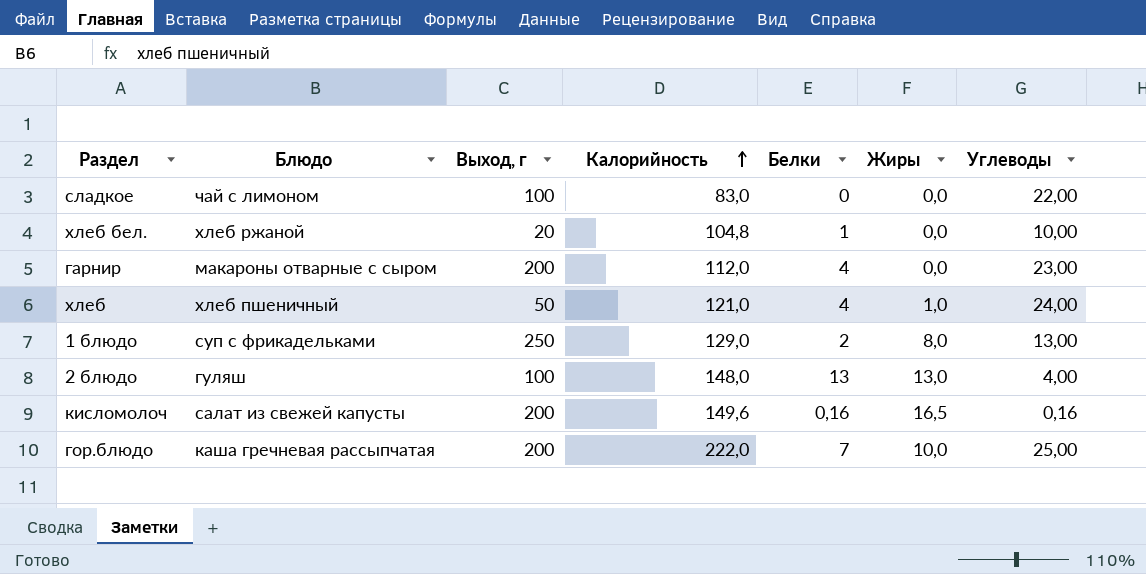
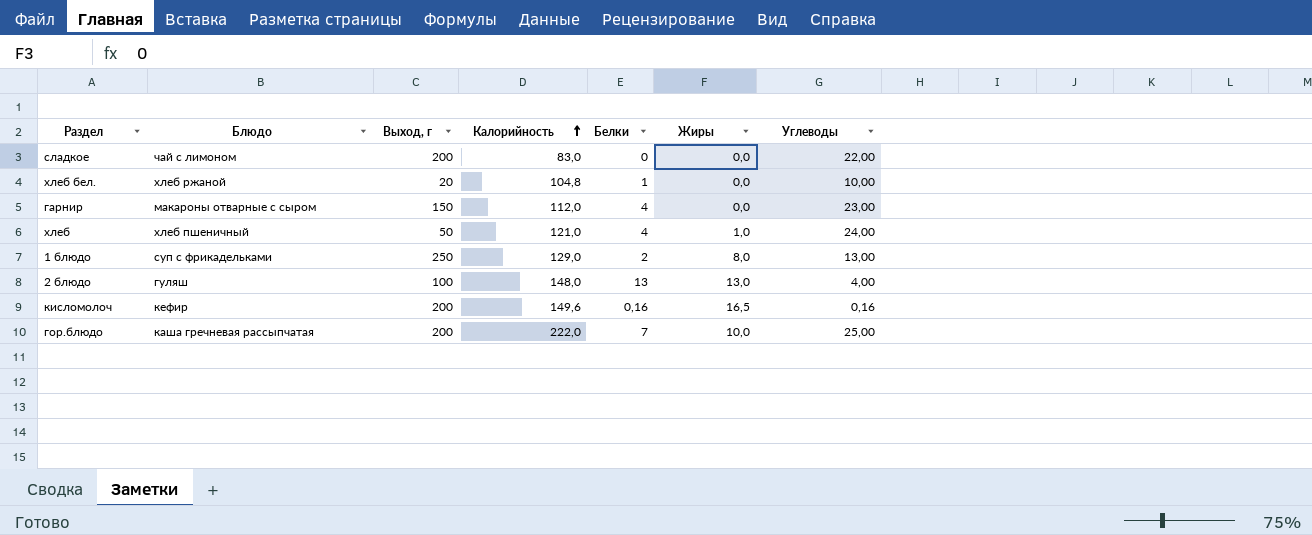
сладкое | Выход, г: 100 -> 200
гарнир | Выход, г: 200 -> 150
кисломолоч | Блюдо: салат из свежей капусты -> кефир

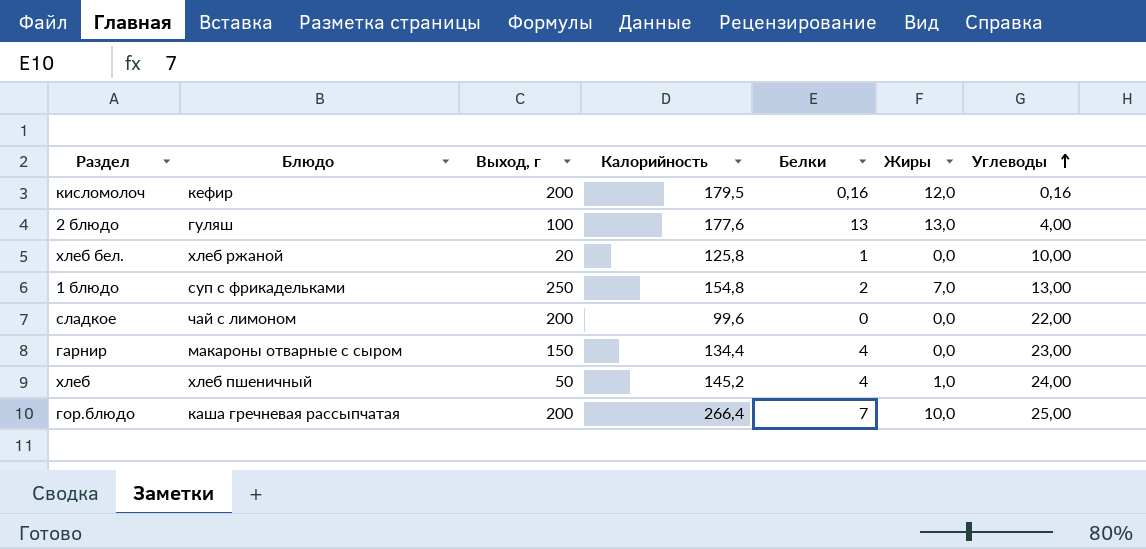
row order: Калорийность ascending -> Углеводы ascending
кисломолоч | Калорийность: 149,6 -> 179,5
кисломолоч | Жиры: 16,5 -> 12,0
2 блюдо | Калорийность: 148,0 -> 177,6
хлеб бел. | Калорийность: 104,8 -> 125,8
1 блюдо | Калорийность: 129,0 -> 154,8
1 блюдо | Жиры: 8,0 -> 7,0
сладкое | Калорийность: 83,0 -> 99,6
гарнир | Калорийность: 112,0 -> 134,4
хлеб | Калорийность: 121,0 -> 145,2
гор.блюдо | Калорийность: 222,0 -> 266,4

